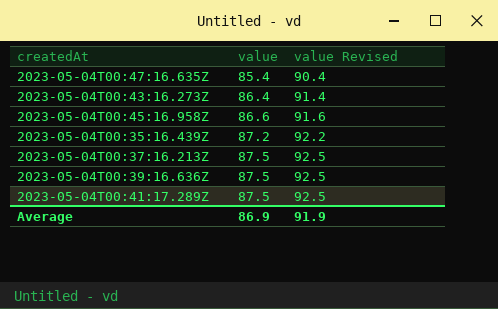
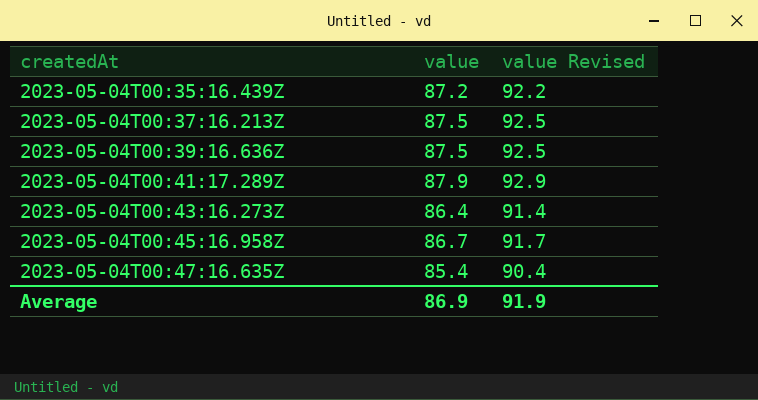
row order: value ascending -> createdAt ascending
2023-05-04T00:41:17.289Z | value: 87.5 -> 87.9
2023-05-04T00:41:17.289Z | value Revised: 92.5 -> 92.9
2023-05-04T00:45:16.958Z | value: 86.6 -> 86.7
2023-05-04T00:45:16.958Z | value Revised: 91.6 -> 91.7

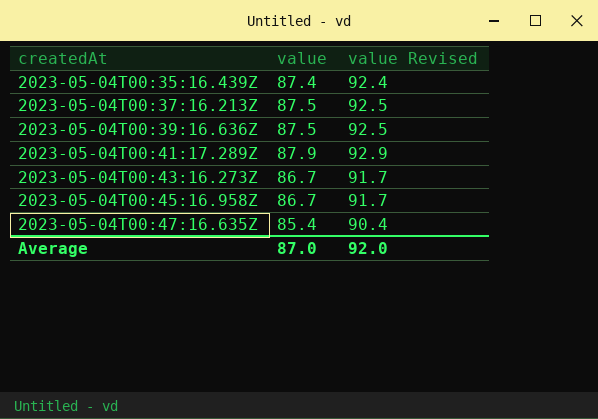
2023-05-04T00:35:16.439Z | value: 87.2 -> 87.4
2023-05-04T00:35:16.439Z | value Revised: 92.2 -> 92.4
2023-05-04T00:43:16.273Z | value: 86.4 -> 86.7
2023-05-04T00:43:16.273Z | value Revised: 91.4 -> 91.7
Average | value: 86.9 -> 87.0
Average | value Revised: 91.9 -> 92.0

